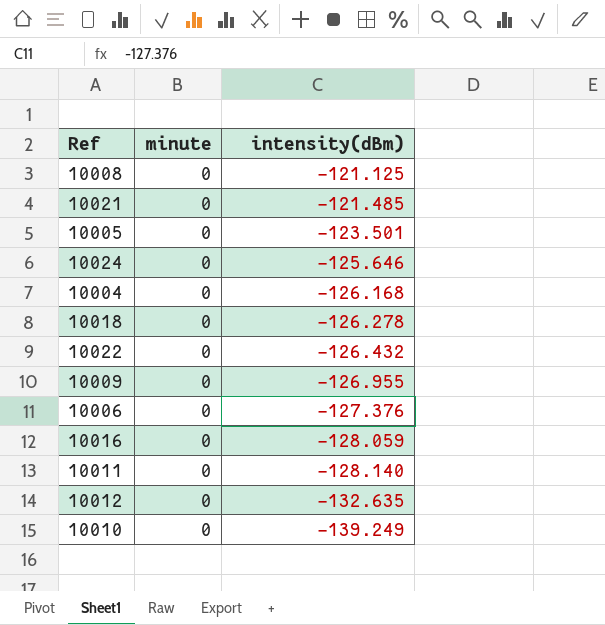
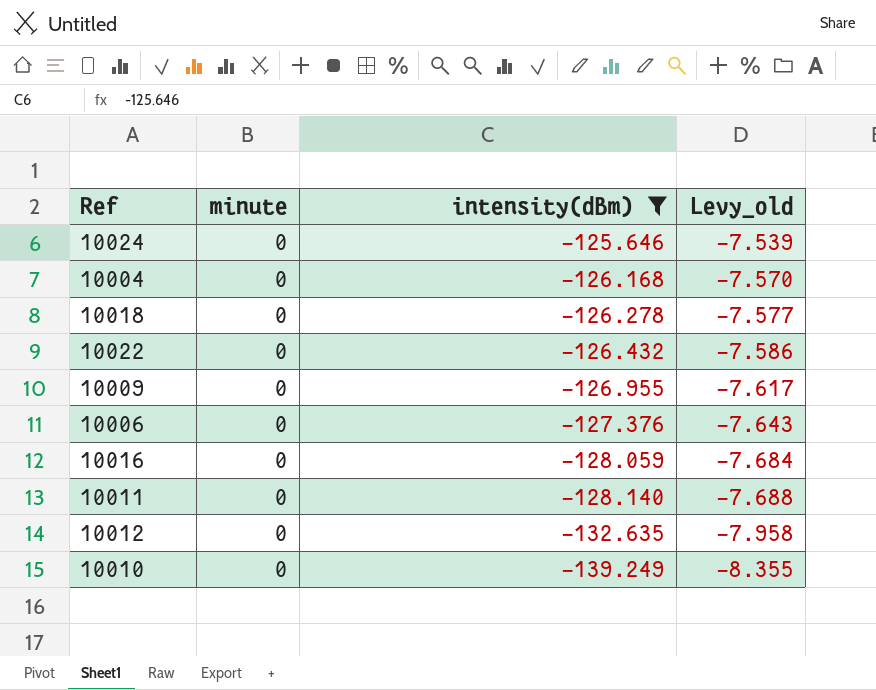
filter: none -> intensity(dBm) <= -125.646
column Levy_old | formula: none -> [intensity(dBm)] * 0.06

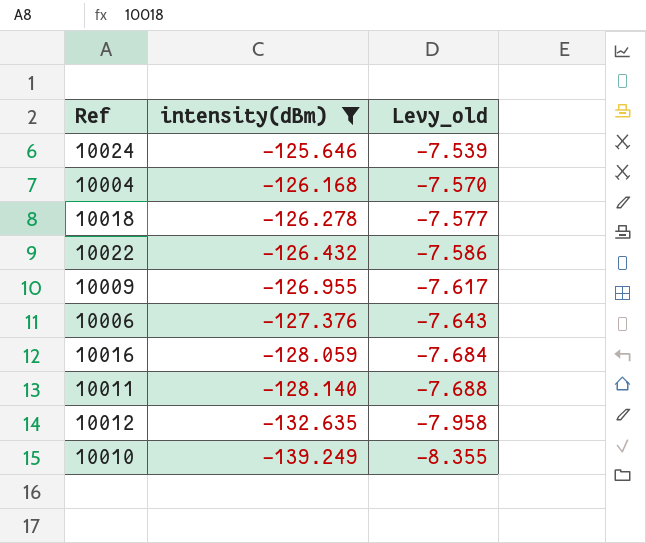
column minute | position: 2 -> none

